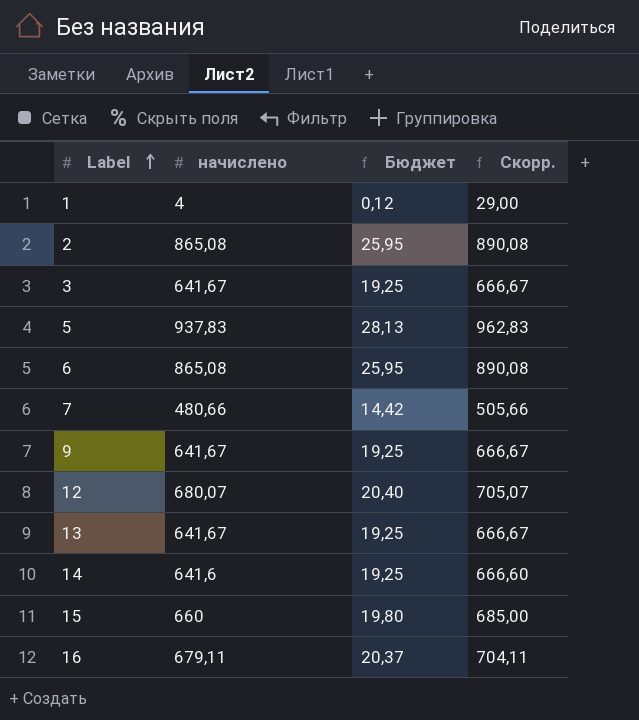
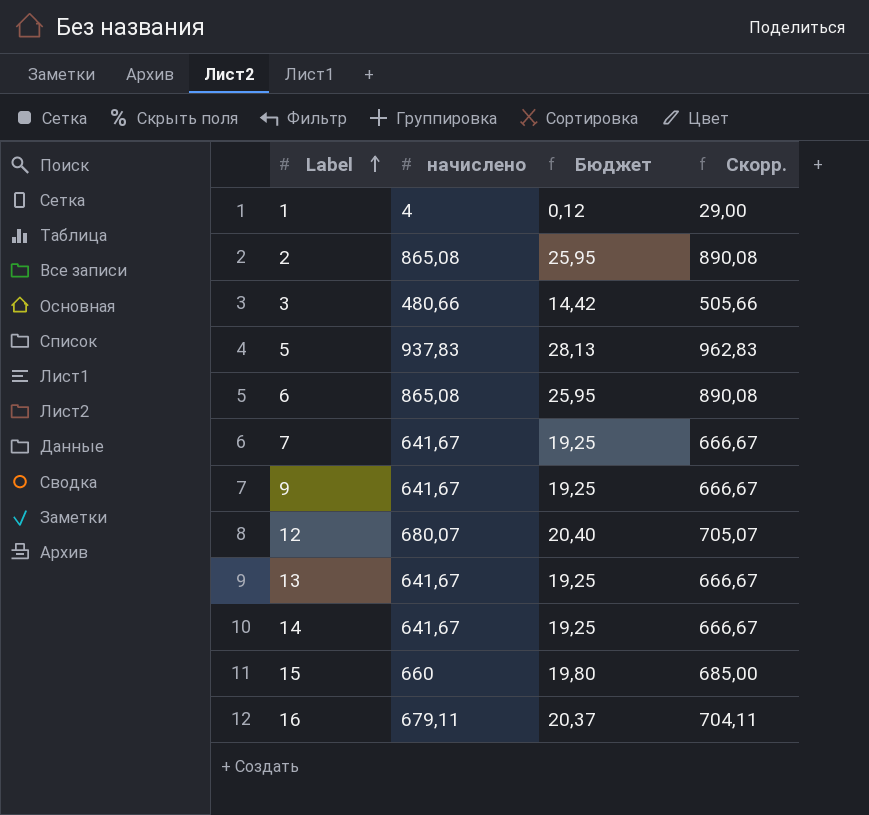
3 | начислено: 641,67 -> 480,66
3 | Бюджет: 19,25 -> 14,42
3 | Скорр.: 666,67 -> 505,66
7 | начислено: 480,66 -> 641,67
7 | Бюджет: 14,42 -> 19,25
7 | Скорр.: 505,66 -> 666,67
14 | начислено: 641,6 -> 641,67
14 | Скорр.: 666,60 -> 666,67

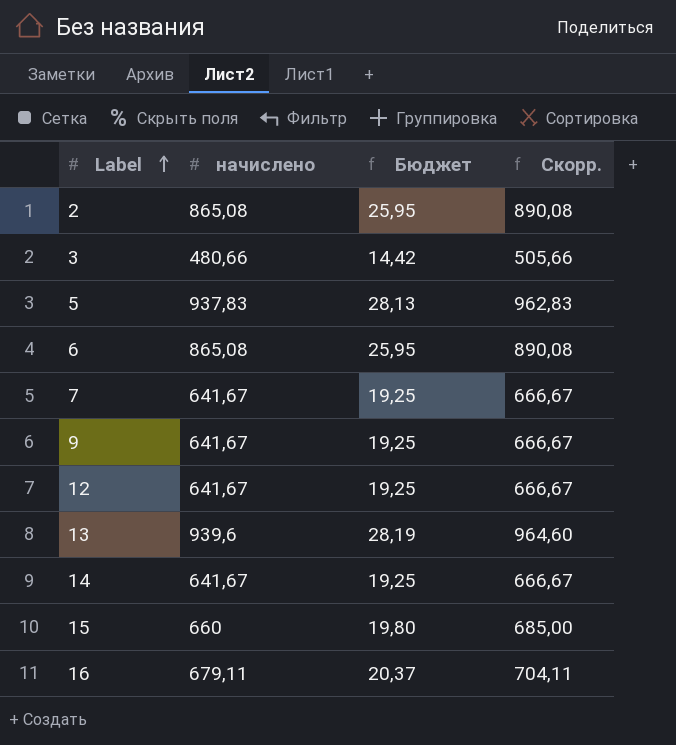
row 1: 4 | 0,12 | 29,00 -> none
12 | начислено: 680,07 -> 641,67
12 | Бюджет: 20,40 -> 19,25
12 | Скорр.: 705,07 -> 666,67
13 | начислено: 641,67 -> 939,6
13 | Бюджет: 19,25 -> 28,19
13 | Скорр.: 666,67 -> 964,60

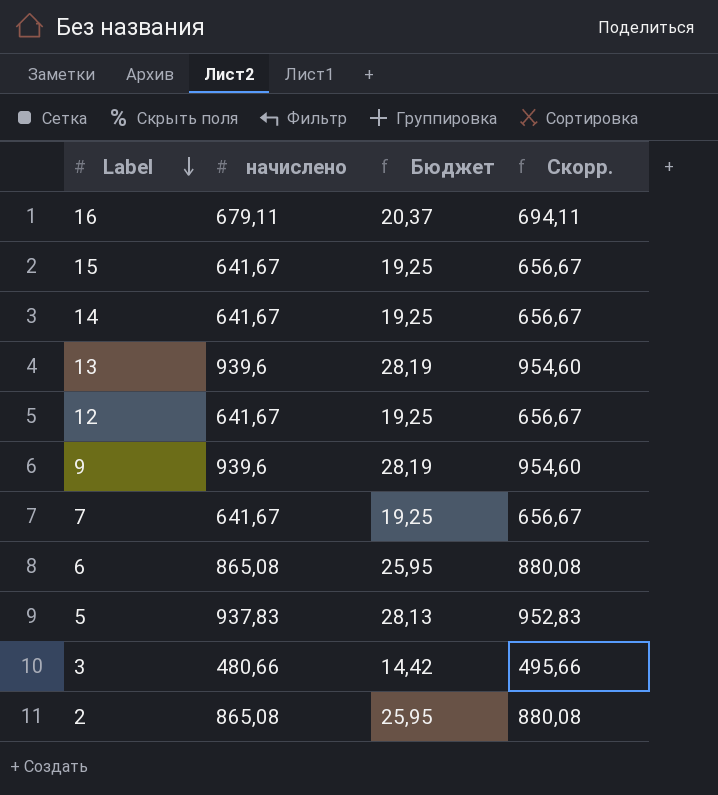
row order: Label ascending -> Label descending
column Скорр. | formula: [начислено] + 25 -> [начислено] + 15
15 | начислено: 660 -> 641,67
15 | Бюджет: 19,80 -> 19,25
9 | начислено: 641,67 -> 939,6
9 | Бюджет: 19,25 -> 28,19

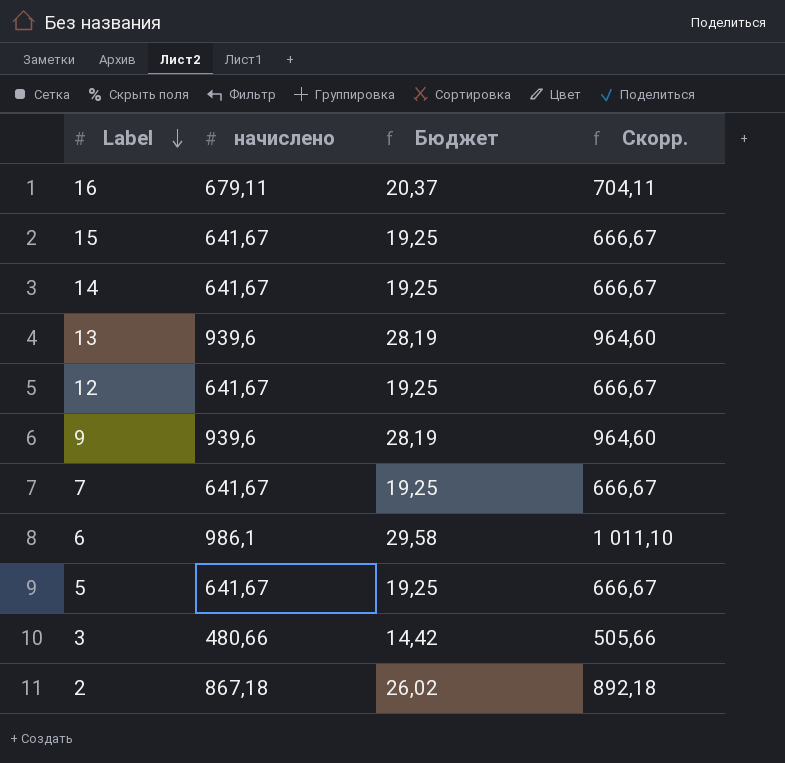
column Скорр. | formula: [начислено] + 15 -> [начислено] + 25
6 | начислено: 865,08 -> 986,1
6 | Бюджет: 25,95 -> 29,58
5 | начислено: 937,83 -> 641,67
5 | Бюджет: 28,13 -> 19,25
2 | начислено: 865,08 -> 867,18
2 | Бюджет: 25,95 -> 26,02

